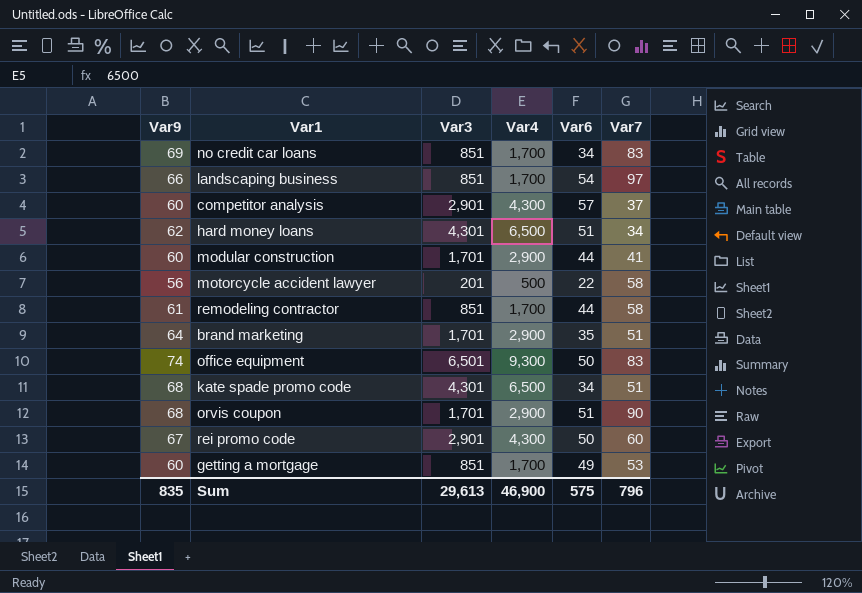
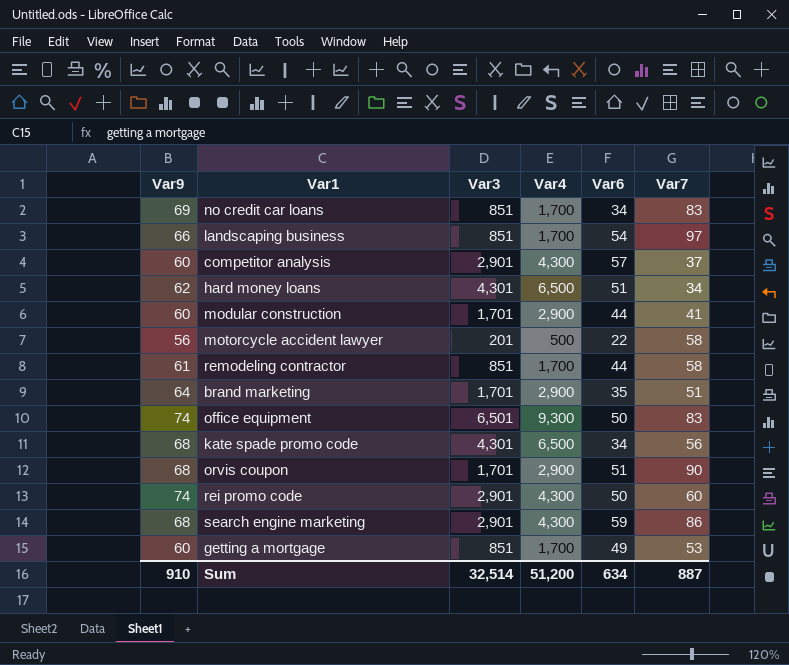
kate spade promo code | Var7: 51 -> 56
rei promo code | Var9: 67 -> 74
row search engine marketing: none -> 68 | 2,901 | 4,300 | 59 | 86
Sum | Var9: 835 -> 910
Sum | Var3: 29,613 -> 32,514
Sum | Var4: 46,900 -> 51,200
Sum | Var6: 575 -> 634
Sum | Var7: 796 -> 887

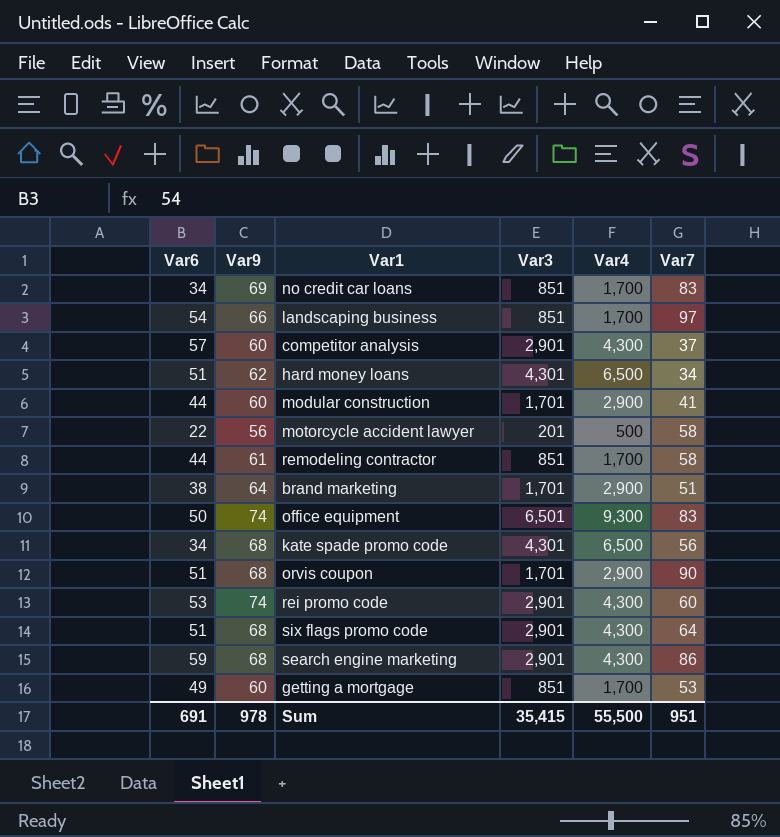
column Var6 | position: 5 -> 1
brand marketing | Var6: 35 -> 38
rei promo code | Var6: 50 -> 53
row six flags promo code: none -> 51 | 68 | 2,901 | 4,300 | 64
Sum | Var6: 634 -> 691
Sum | Var9: 910 -> 978
Sum | Var3: 32,514 -> 35,415
Sum | Var4: 51,200 -> 55,500
Sum | Var7: 887 -> 951

